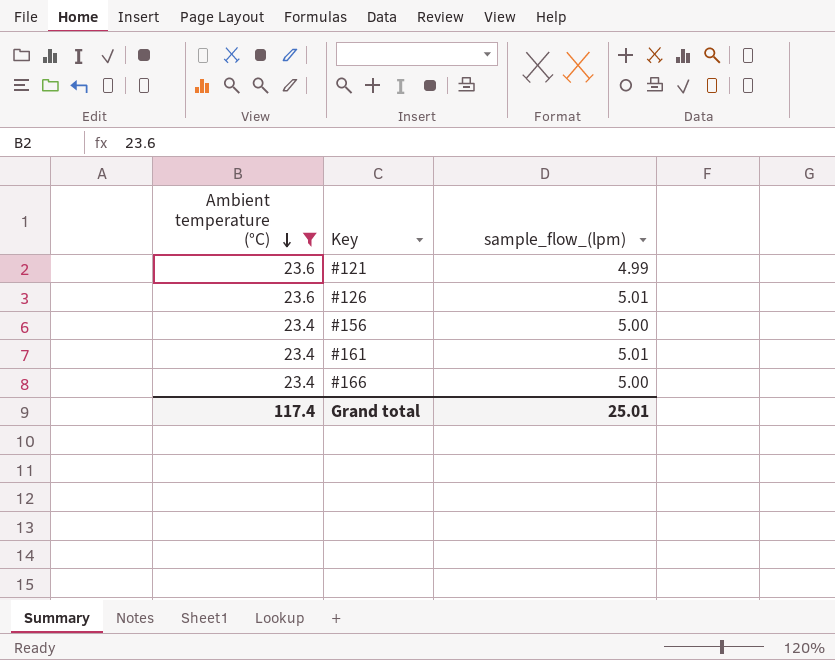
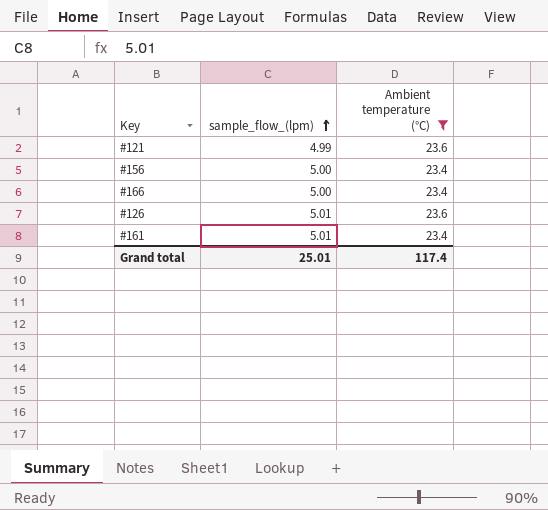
row order: Ambient temperature (°C) descending -> sample_flow_(lpm) ascending
column Ambient temperature (°C) | position: 1 -> 3

